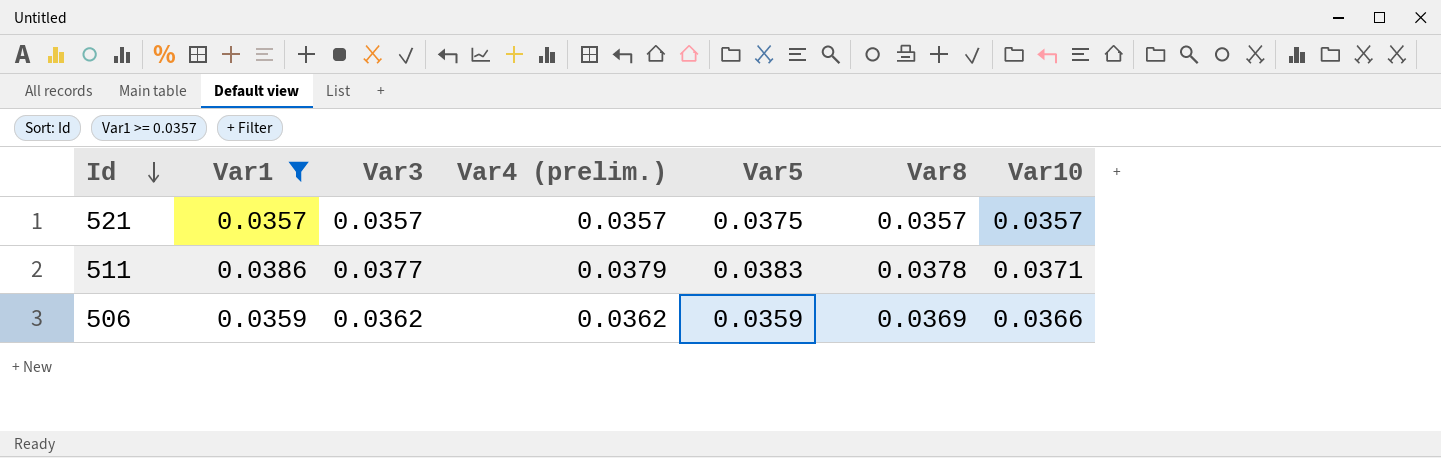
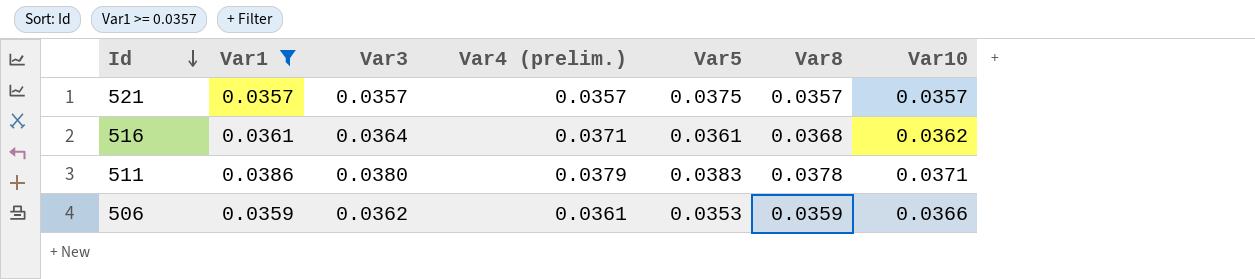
row 516: none -> 0.0361 | 0.0364 | 0.0371 | 0.0361 | 0.0368 | 0.0362
511 | Var3: 0.0377 -> 0.0380
506 | Var4 (prelim.): 0.0362 -> 0.0361
506 | Var5: 0.0359 -> 0.0353
506 | Var8: 0.0369 -> 0.0359

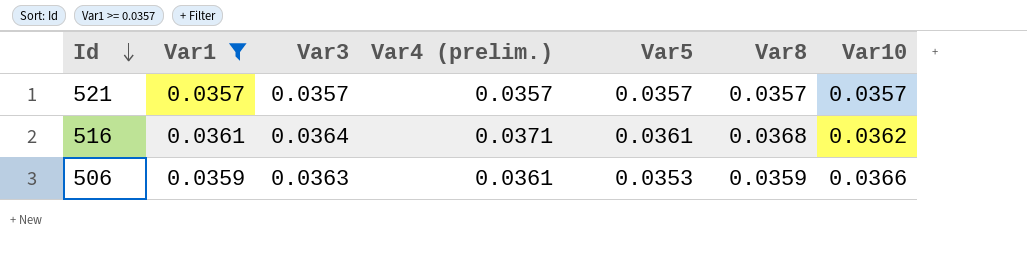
row 511: 0.0386 | 0.0380 | 0.0379 | 0.0383 | 0.0378 | 0.0371 -> none
521 | Var5: 0.0375 -> 0.0357
506 | Var3: 0.0362 -> 0.0363

